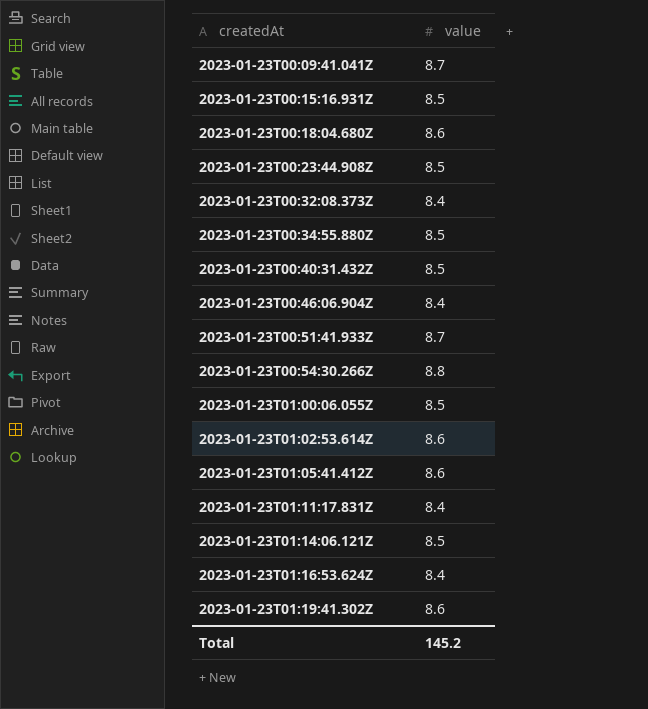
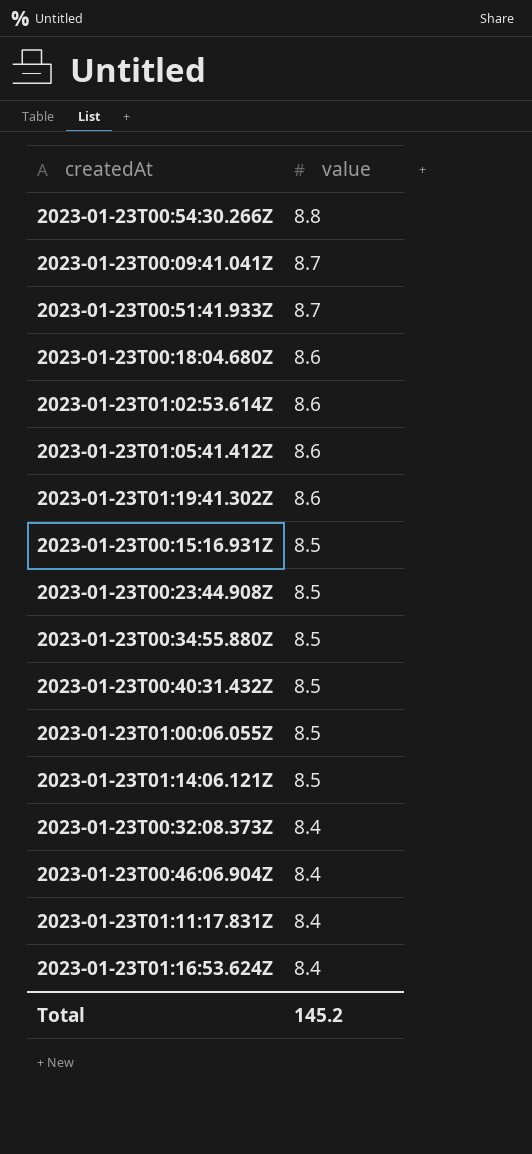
row order: createdAt ascending -> value descending

